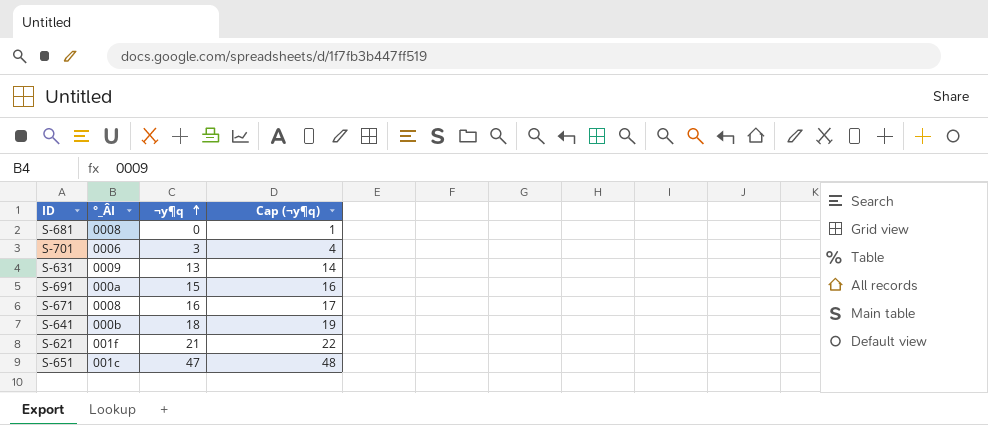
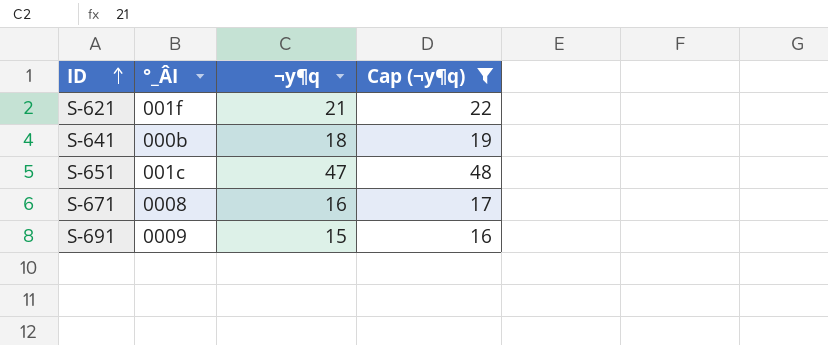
filter: none -> Cap (¬y¶q) >= 16
row order: ¬y¶q ascending -> ID ascending
S-691 | °_ÂI: 000a -> 0009

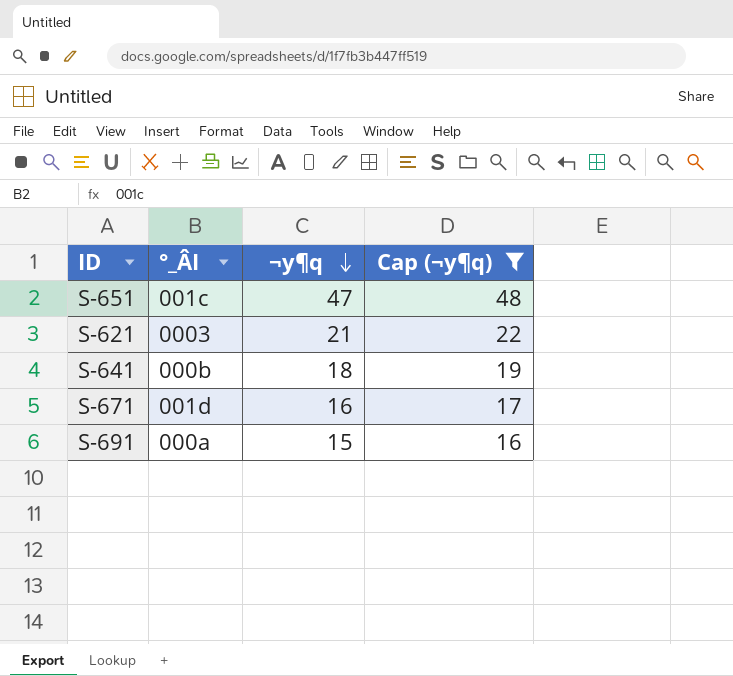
row order: ID ascending -> ¬y¶q descending
S-621 | °_ÂI: 001f -> 0003
S-671 | °_ÂI: 0008 -> 001d
S-691 | °_ÂI: 0009 -> 000a

